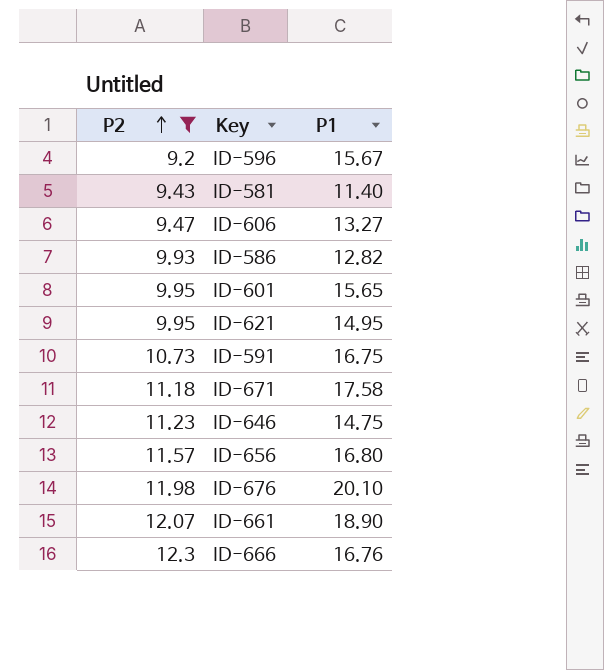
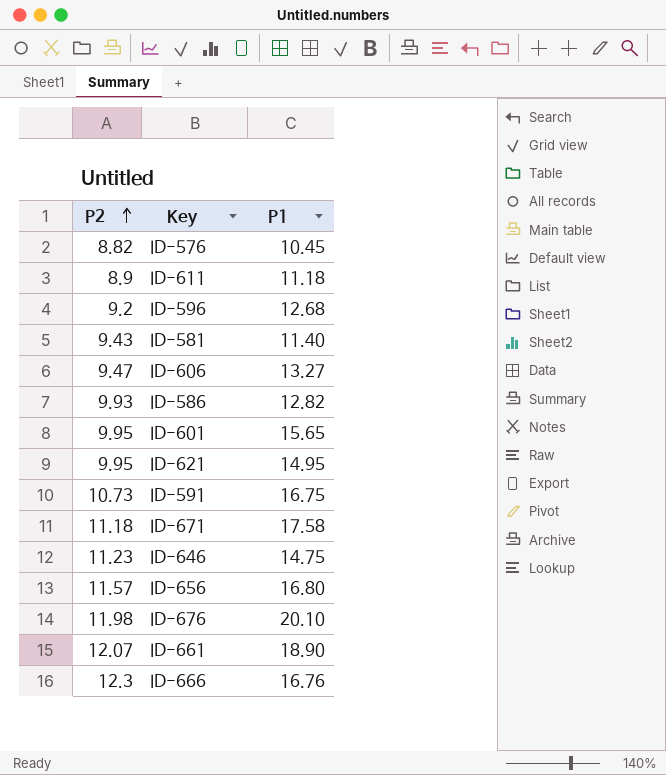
filter: P2 >= 9.2 -> none
ID-596 | P1: 15.67 -> 12.68

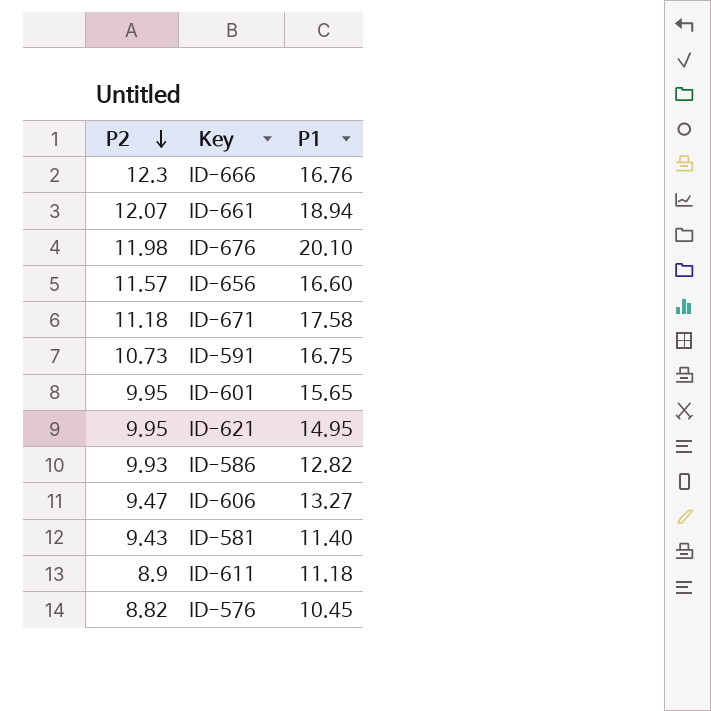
row order: P2 ascending -> P2 descending
row ID-596: 9.2 | 12.68 -> none
row ID-646: 11.23 | 14.75 -> none
ID-661 | P1: 18.90 -> 18.94
ID-656 | P1: 16.80 -> 16.60

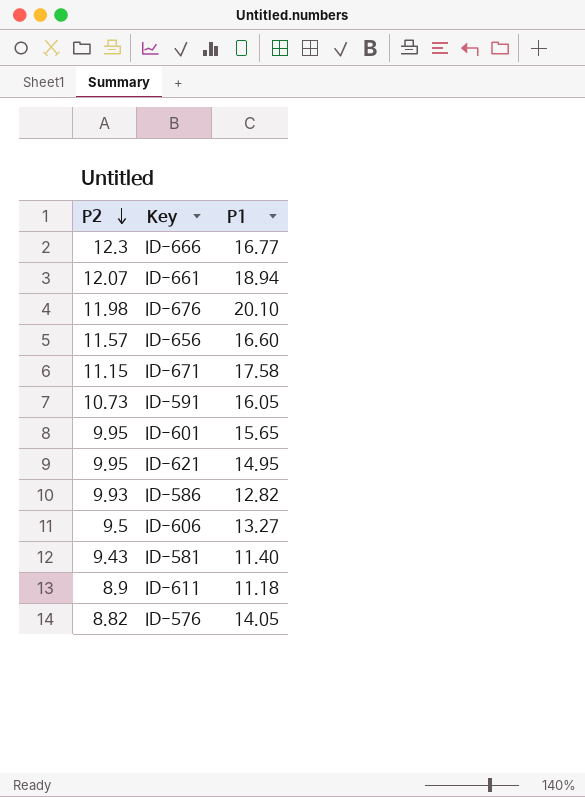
ID-666 | P1: 16.76 -> 16.77
ID-671 | P2: 11.18 -> 11.15
ID-591 | P1: 16.75 -> 16.05
ID-606 | P2: 9.47 -> 9.5
ID-576 | P1: 10.45 -> 14.05

